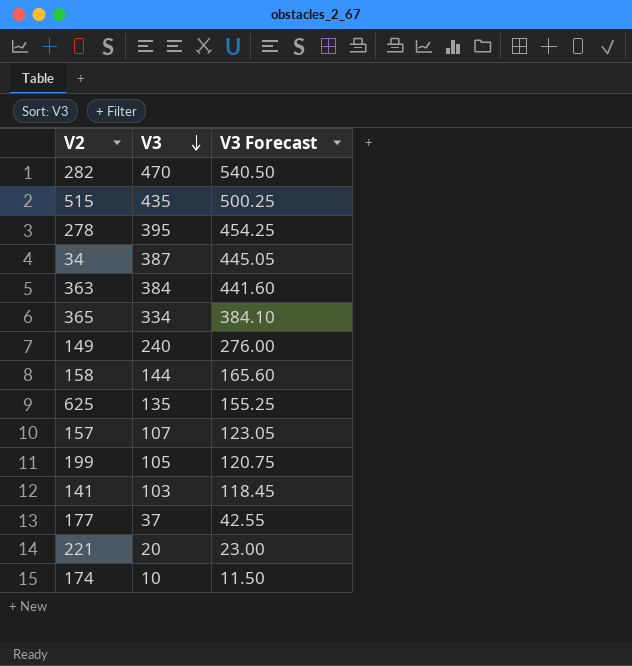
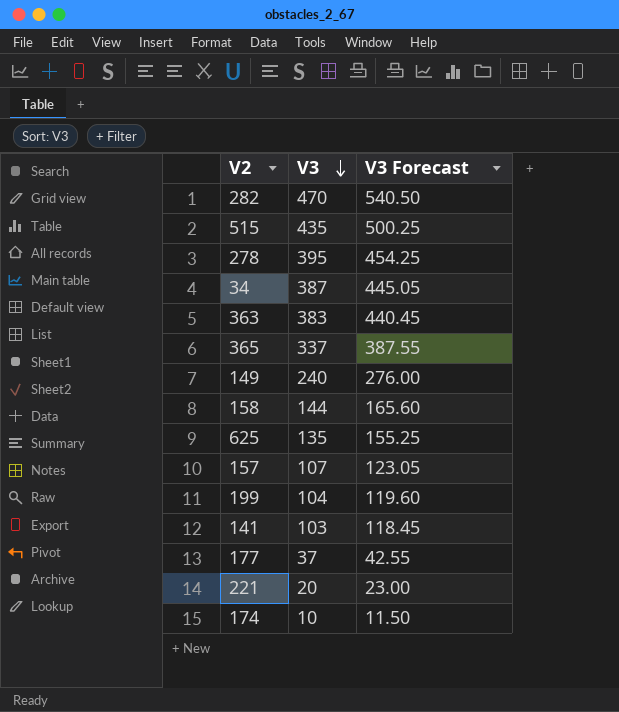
363 | V3: 384 -> 383
363 | V3 Forecast: 441.60 -> 440.45
365 | V3: 334 -> 337
365 | V3 Forecast: 384.10 -> 387.55
199 | V3: 105 -> 104
199 | V3 Forecast: 120.75 -> 119.60

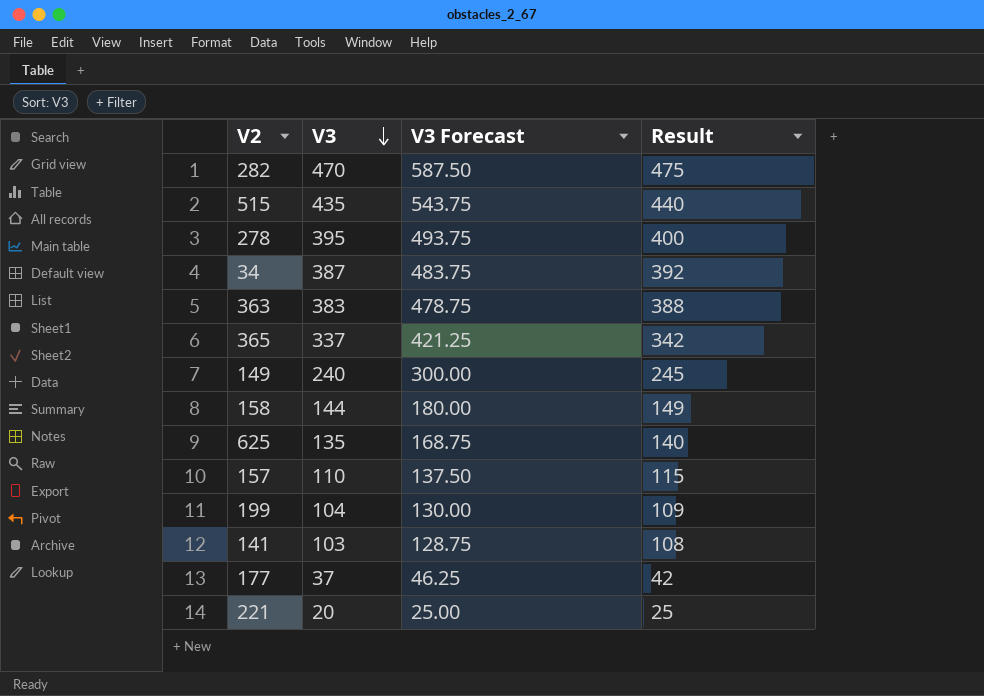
column V3 Forecast | formula: [V3] * 1.15 -> [V3] * 1.25
column Result | formula: none -> [V3] + 5
row 174: 10 | 11.50 -> none
157 | V3: 107 -> 110

